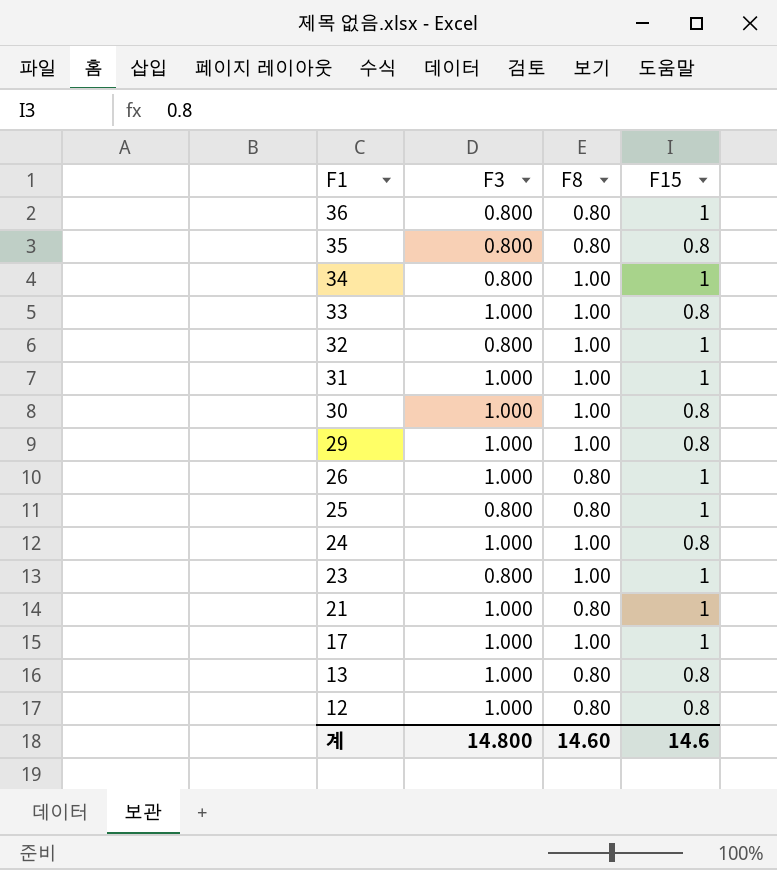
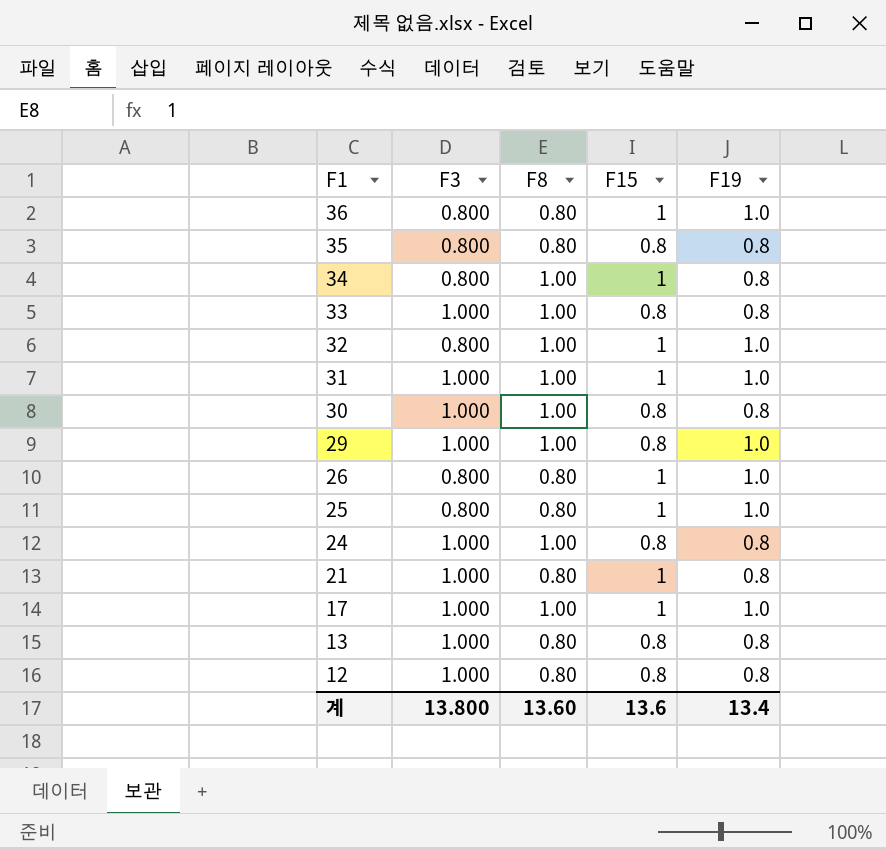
column F19 | position: none -> 5
row 23: 0.800 | 1.00 | 1 -> none
26 | F3: 1.000 -> 0.800
계 | F3: 14.800 -> 13.800
계 | F8: 14.60 -> 13.60
계 | F15: 14.6 -> 13.6

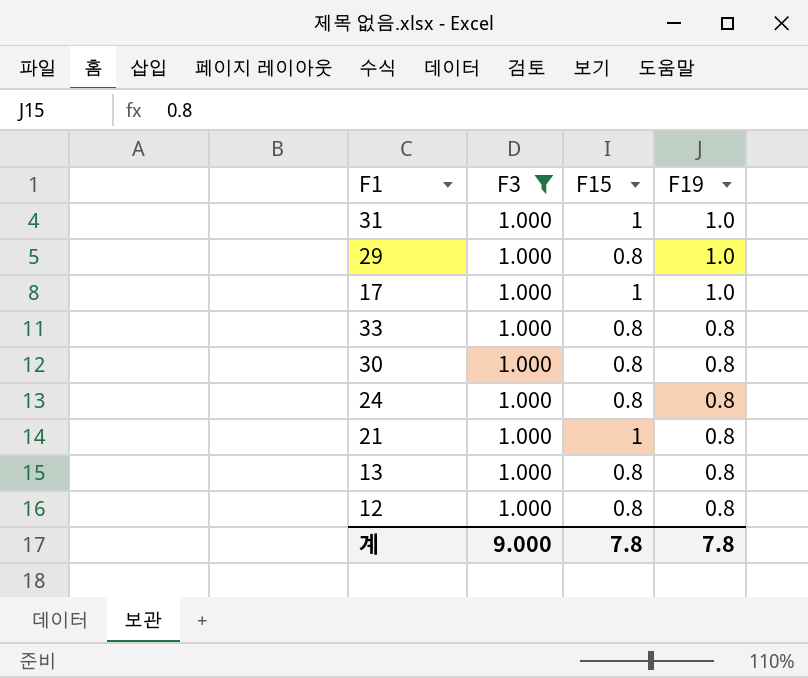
filter: none -> F3 = 1.000
row order: F1 descending -> F19 descending
column F8 | position: 3 -> none
계 | F3: 13.800 -> 9.000
계 | F15: 13.6 -> 7.8
계 | F19: 13.4 -> 7.8

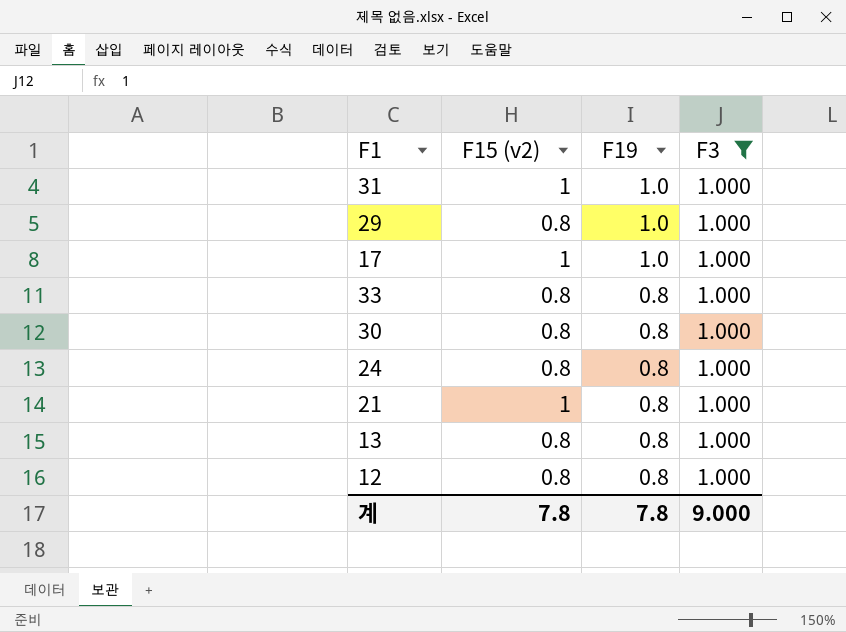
column name: F15 -> F15 (v2)
column F3 | position: 2 -> 4

